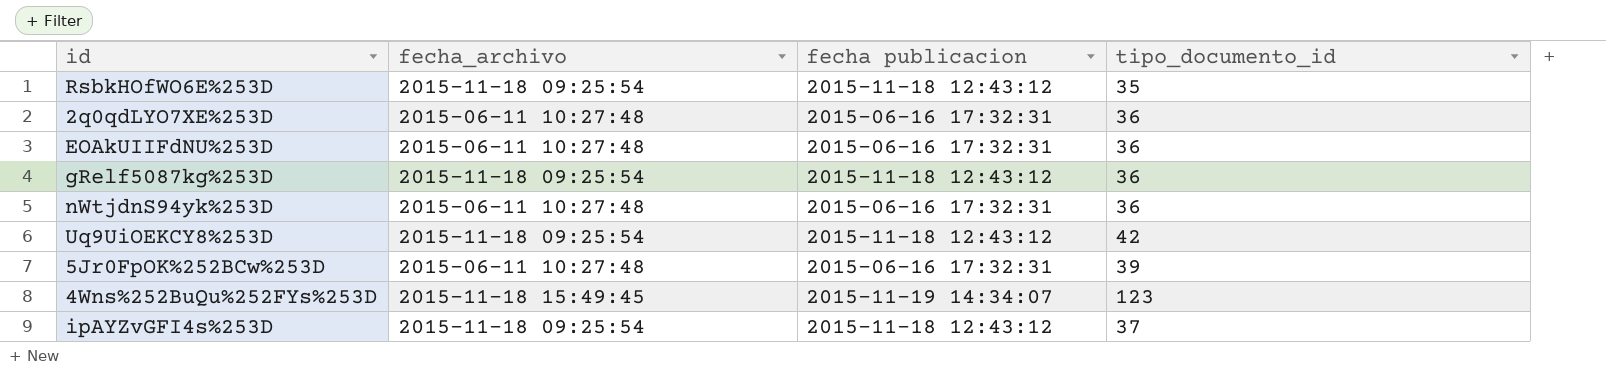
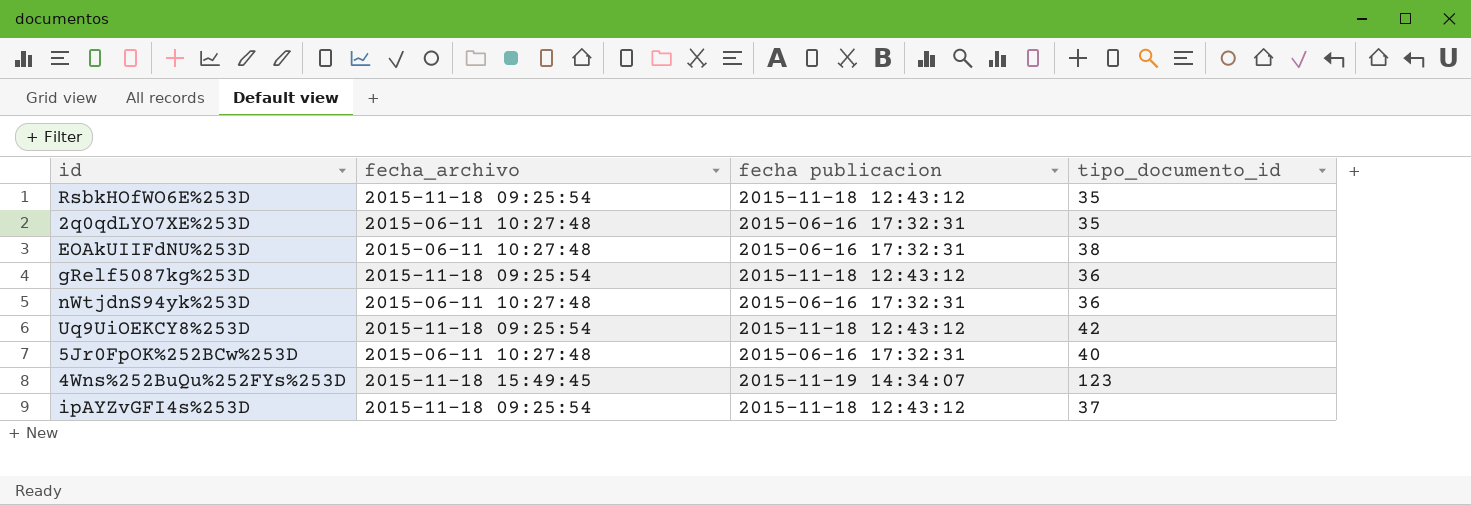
2q0qdLYO7XE%253D | tipo_documento_id: 36 -> 35
EOAkUIIFdNU%253D | tipo_documento_id: 36 -> 38
5Jr0FpOK%252BCw%253D | tipo_documento_id: 39 -> 40

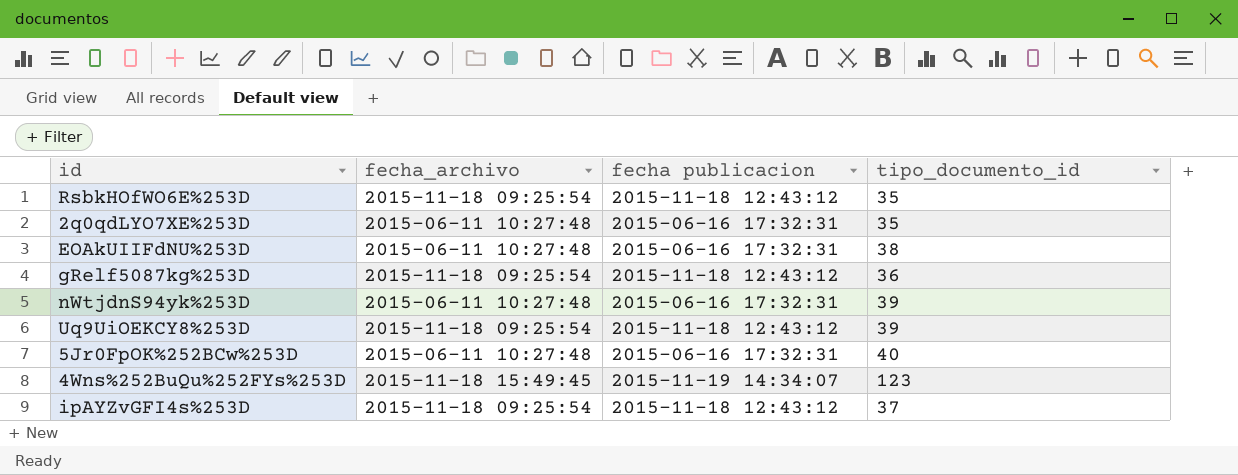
nWtjdnS94yk%253D | tipo_documento_id: 36 -> 39
Uq9UiOEKCY8%253D | tipo_documento_id: 42 -> 39

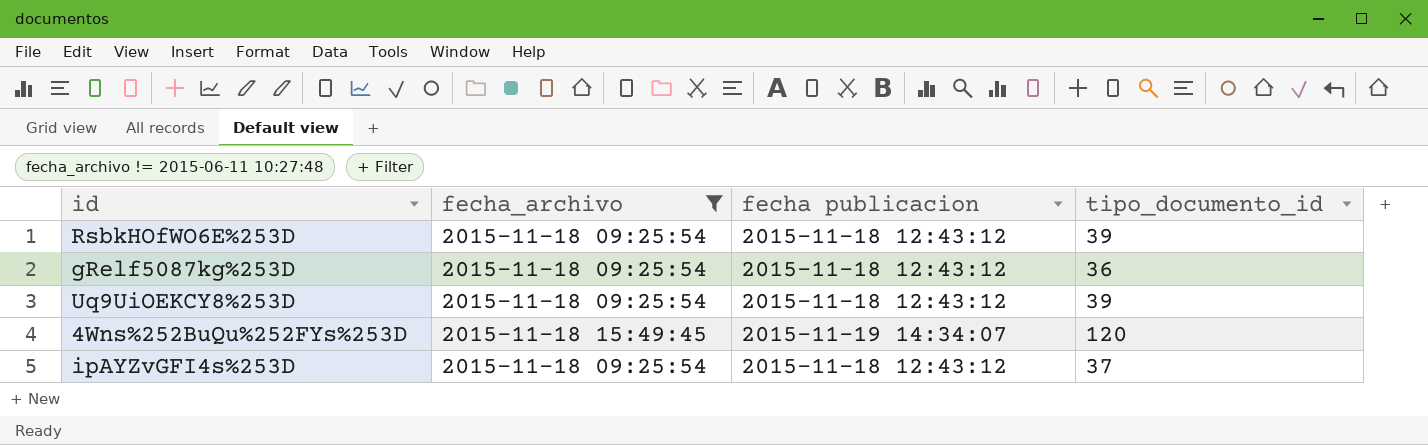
filter: none -> fecha_archivo != 2015-06-11 10:27:48
RsbkHOfWO6E%253D | tipo_documento_id: 35 -> 39
4Wns%252BuQu%252FYs%253D | tipo_documento_id: 123 -> 120

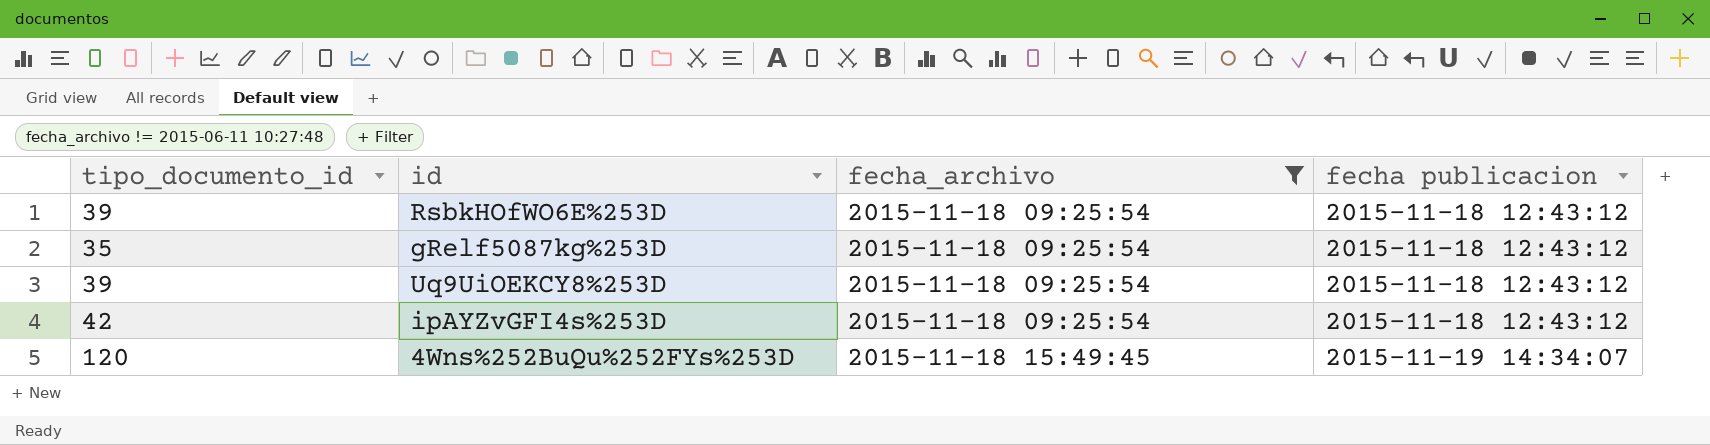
row order: none -> fecha_archivo ascending
column tipo_documento_id | position: 4 -> 1
gRelf5087kg%253D | tipo_documento_id: 36 -> 35
ipAYZvGFI4s%253D | tipo_documento_id: 37 -> 42

